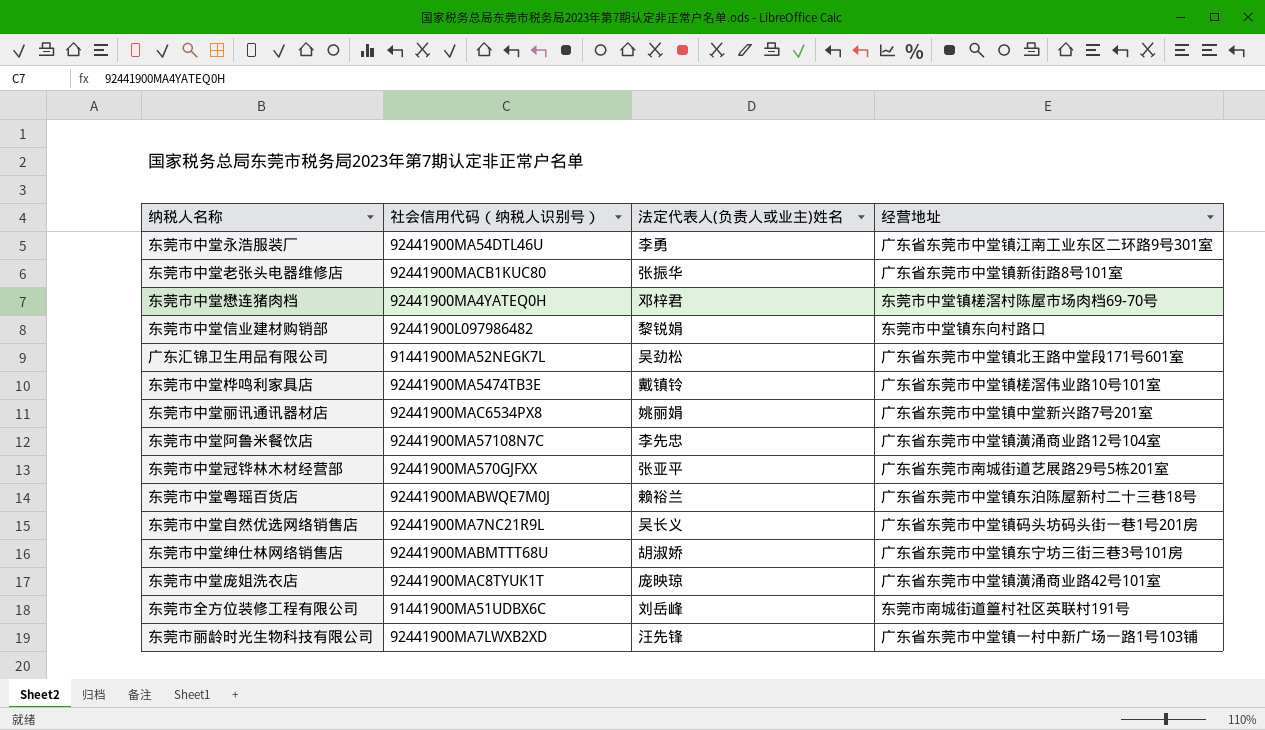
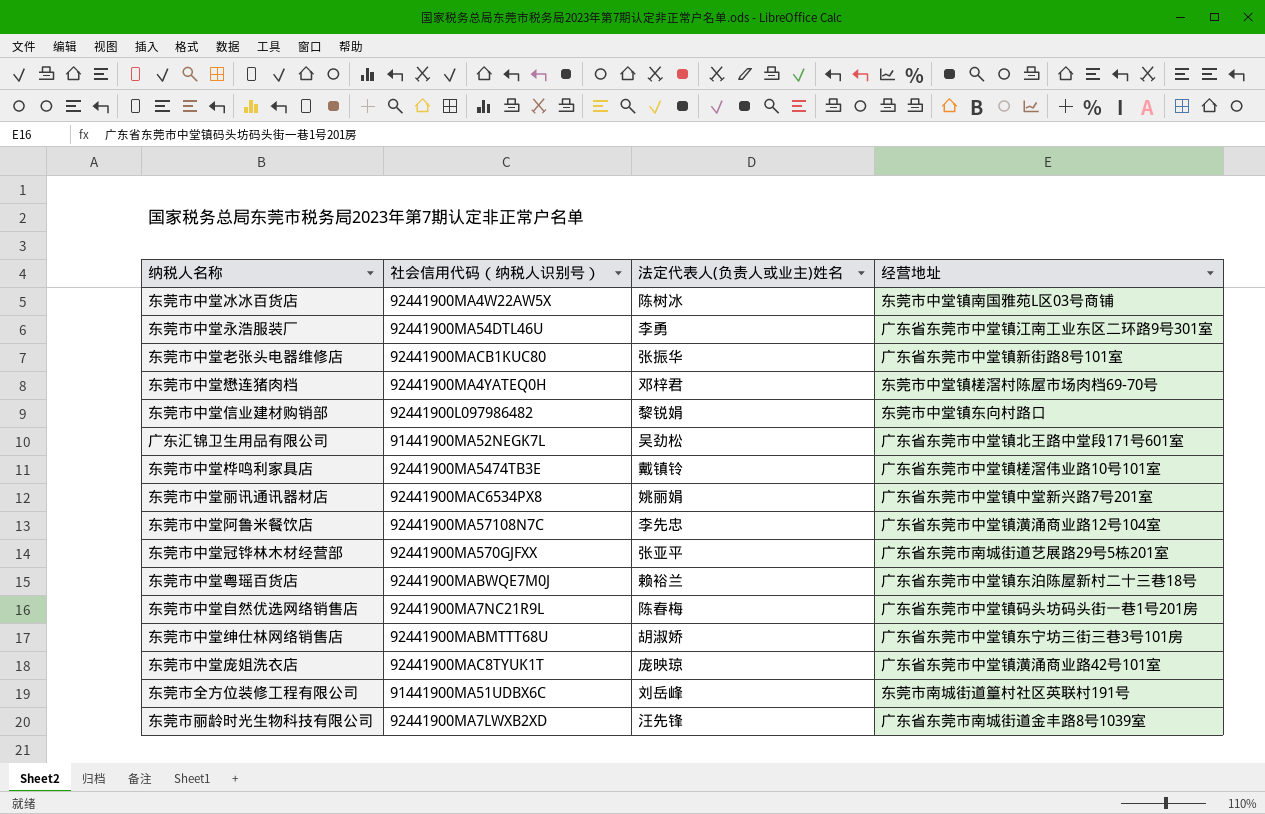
row 东莞市中堂冰冰百货店: none -> 92441900MA4W22AW5X | 陈树冰 | 东莞市中堂镇南国雅苑L区03号商铺
东莞市中堂自然优选网络销售店 | 法定代表人(负责人或业主)姓名: 吴长义 -> 陈春梅
东莞市丽龄时光生物科技有限公司 | 经营地址: 广东省东莞市中堂镇一村中新广场一路1号103铺 -> 广东省东莞市南城街道金丰路8号1039室

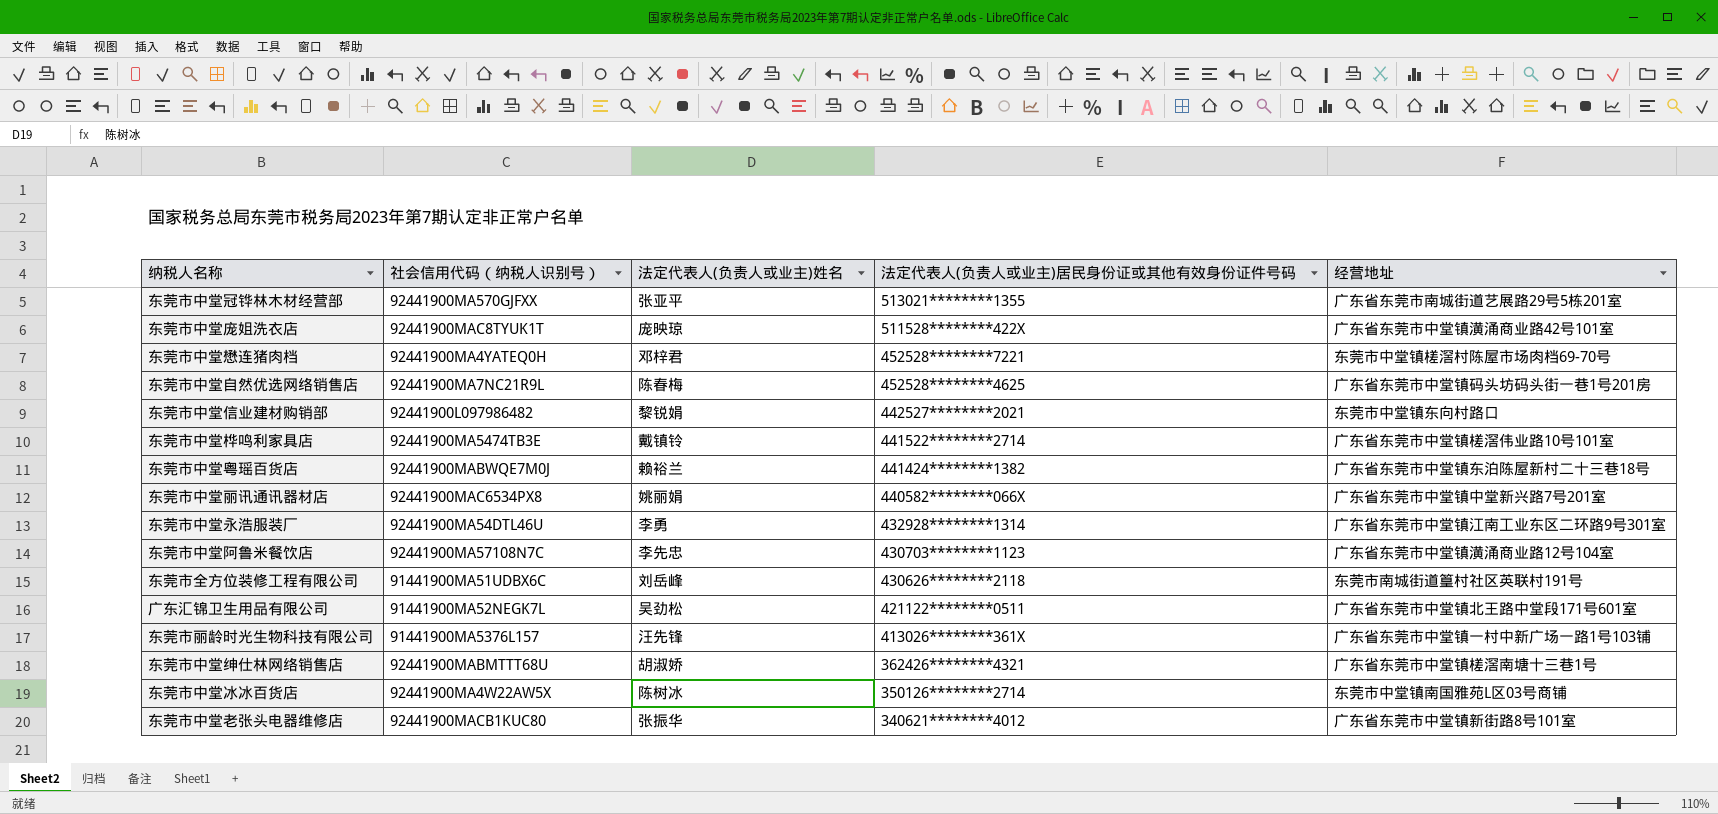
row order: none -> 法定代表人(负责人或业主)居民身份证或其他有效身份证件号码 descending
column 法定代表人(负责人或业主)居民身份证或其他有效身份证件号码 | position: none -> 4
东莞市丽龄时光生物科技有限公司 | 社会信用代码（纳税人识别号）: 92441900MA7LWXB2XD -> 91441900MA5376L157
东莞市丽龄时光生物科技有限公司 | 经营地址: 广东省东莞市南城街道金丰路8号1039室 -> 广东省东莞市中堂镇一村中新广场一路1号103铺
东莞市中堂绅仕林网络销售店 | 经营地址: 广东省东莞市中堂镇东宁坊三街三巷3号101房 -> 广东省东莞市中堂镇槎滘南塘十三巷1号

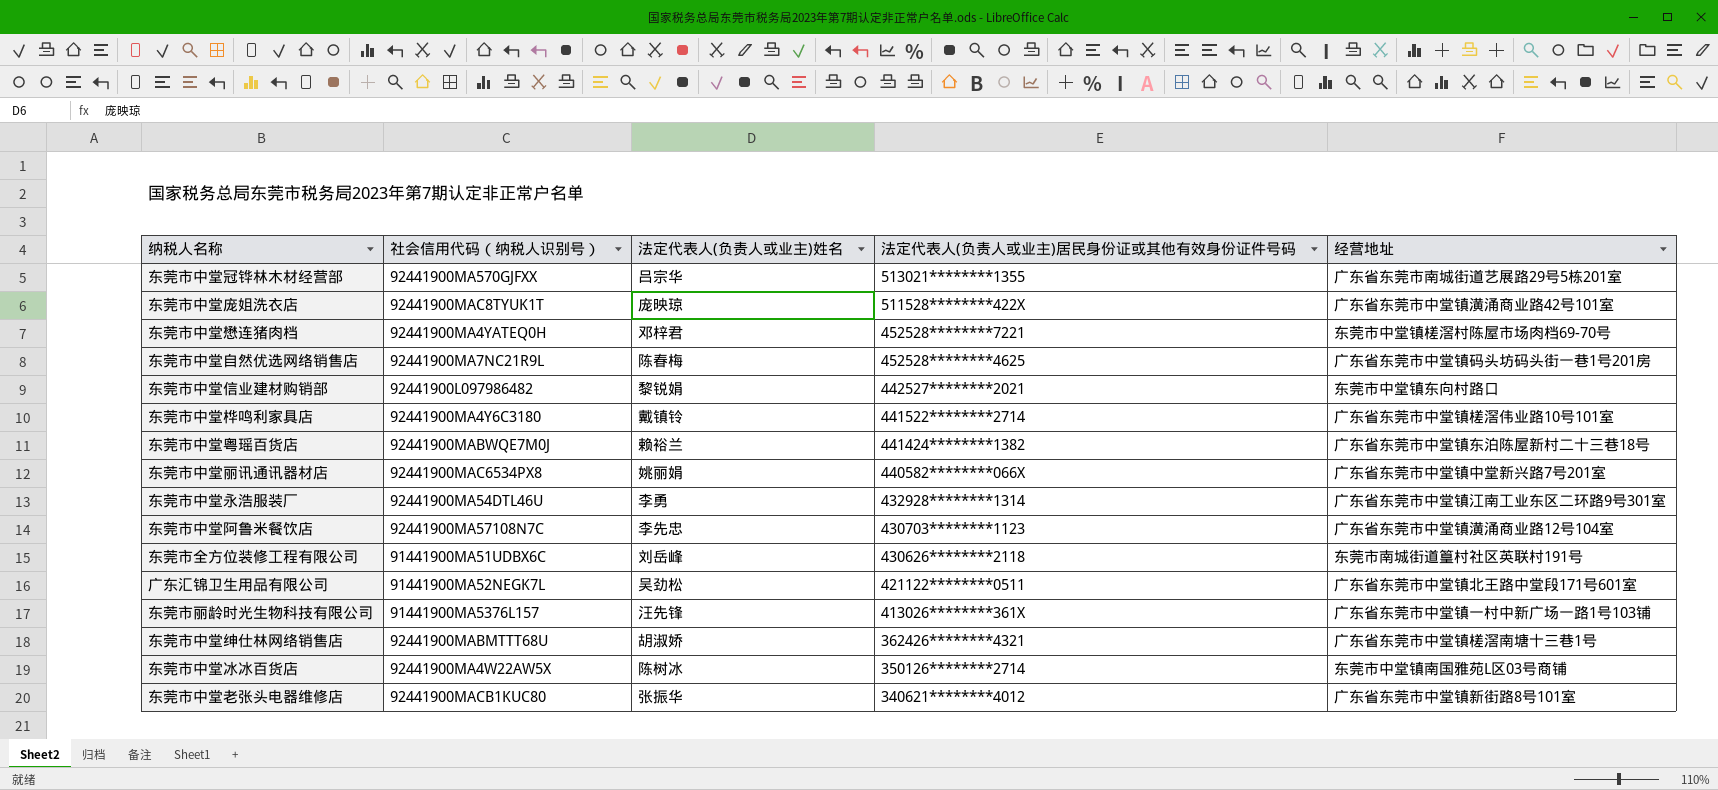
东莞市中堂冠铧林木材经营部 | 法定代表人(负责人或业主)姓名: 张亚平 -> 吕宗华
东莞市中堂桦鸣利家具店 | 社会信用代码（纳税人识别号）: 92441900MA5474TB3E -> 92441900MA4Y6C3180

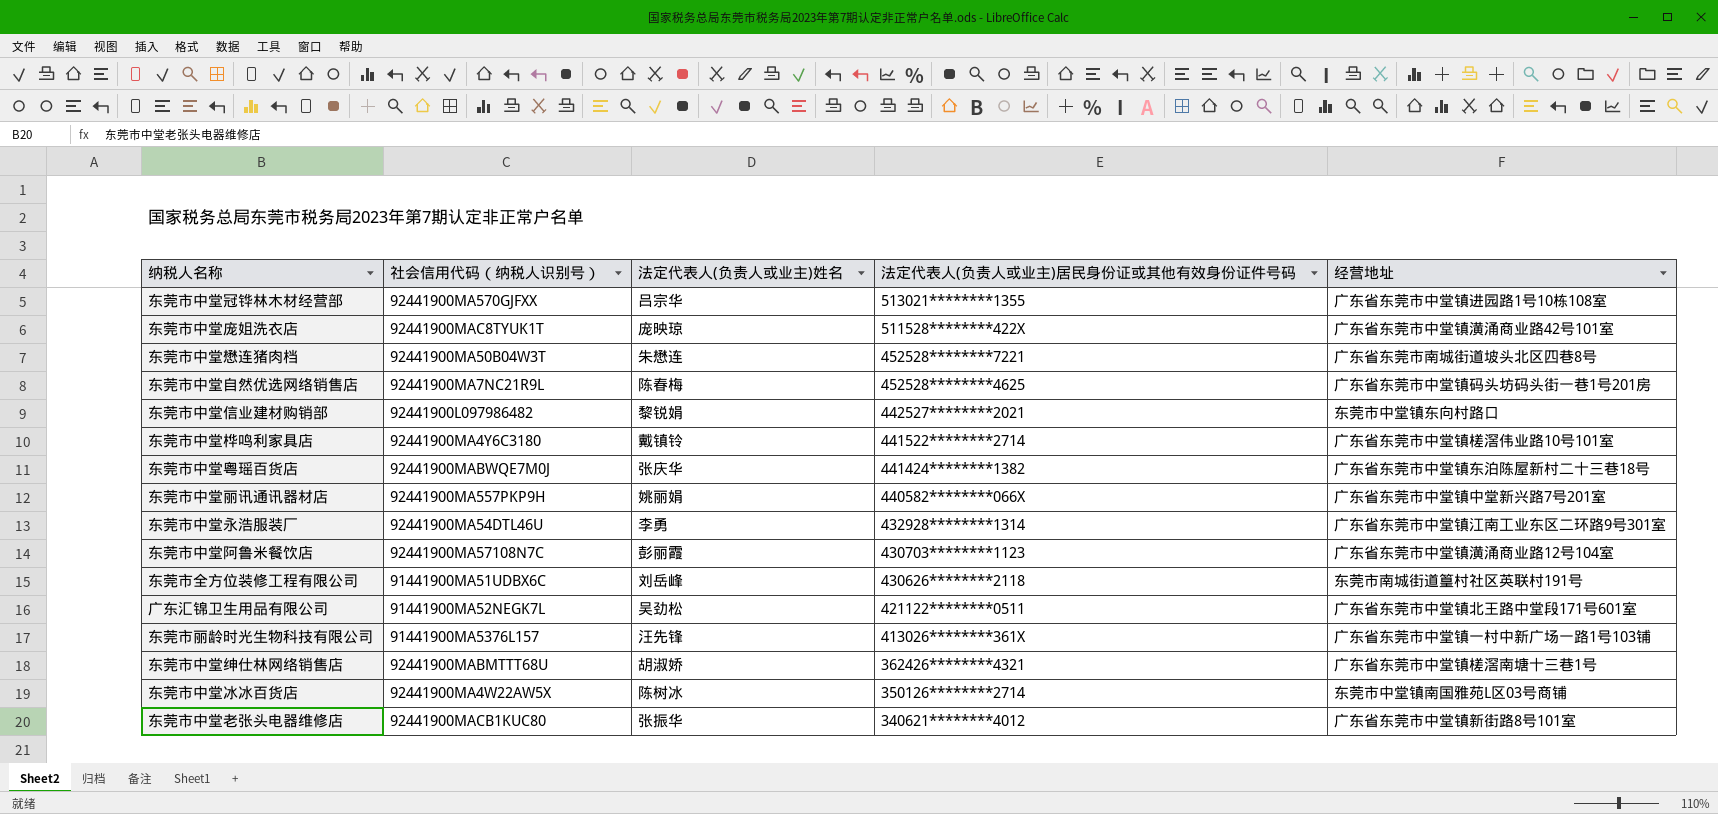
东莞市中堂冠铧林木材经营部 | 经营地址: 广东省东莞市南城街道艺展路29号5栋201室 -> 广东省东莞市中堂镇进园路1号10栋108室
东莞市中堂懋连猪肉档 | 社会信用代码（纳税人识别号）: 92441900MA4YATEQ0H -> 92441900MA50B04W3T
东莞市中堂懋连猪肉档 | 法定代表人(负责人或业主)姓名: 邓梓君 -> 朱懋连
东莞市中堂懋连猪肉档 | 经营地址: 东莞市中堂镇槎滘村陈屋市场肉档69-70号 -> 广东省东莞市南城街道坡头北区四巷8号
东莞市中堂粤瑶百货店 | 法定代表人(负责人或业主)姓名: 赖裕兰 -> 张庆华
东莞市中堂丽讯通讯器材店 | 社会信用代码（纳税人识别号）: 92441900MAC6534PX8 -> 92441900MA557PKP9H
东莞市中堂阿鲁米餐饮店 | 法定代表人(负责人或业主)姓名: 李先忠 -> 彭丽霞

